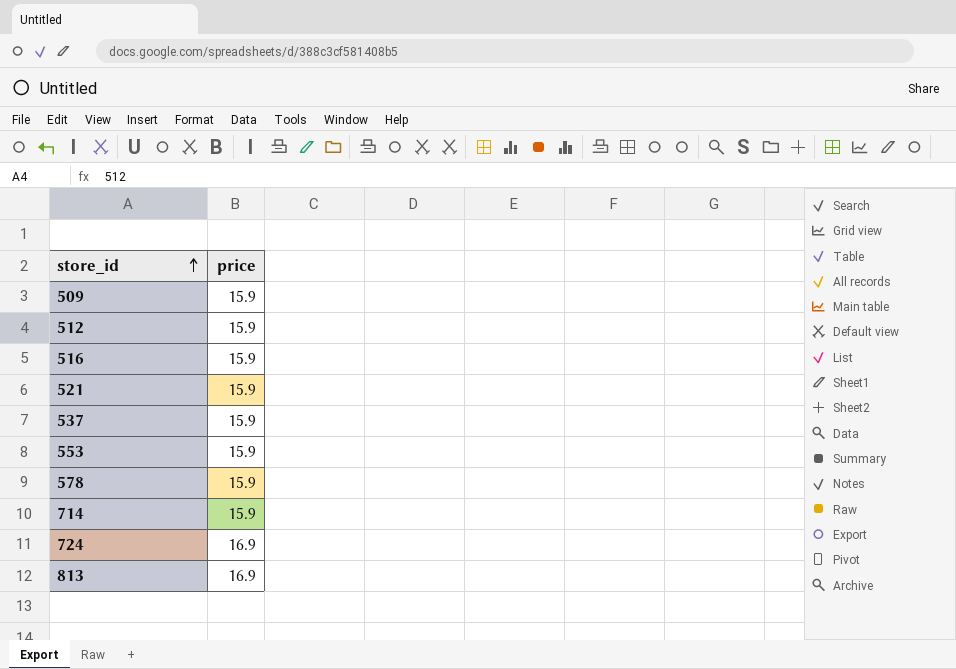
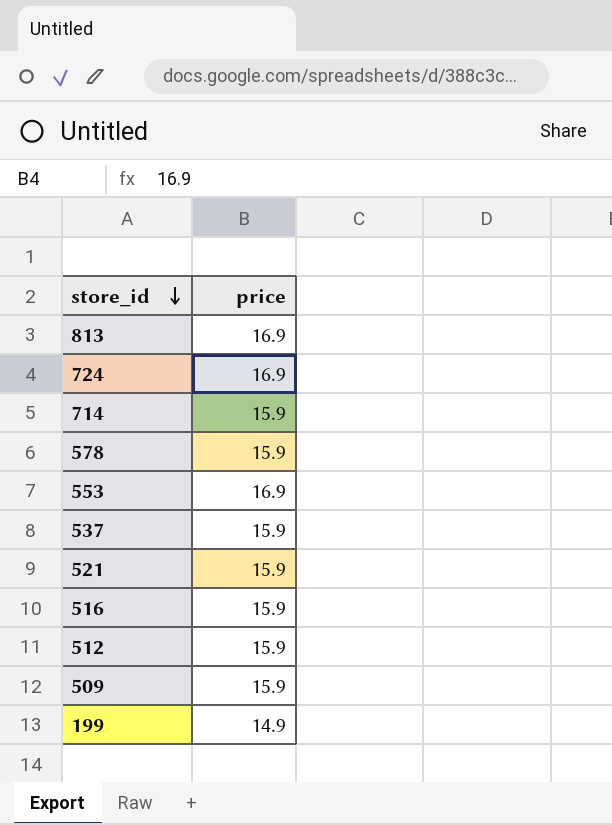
row order: store_id ascending -> store_id descending
553 | price: 15.9 -> 16.9
row 199: none -> 14.9

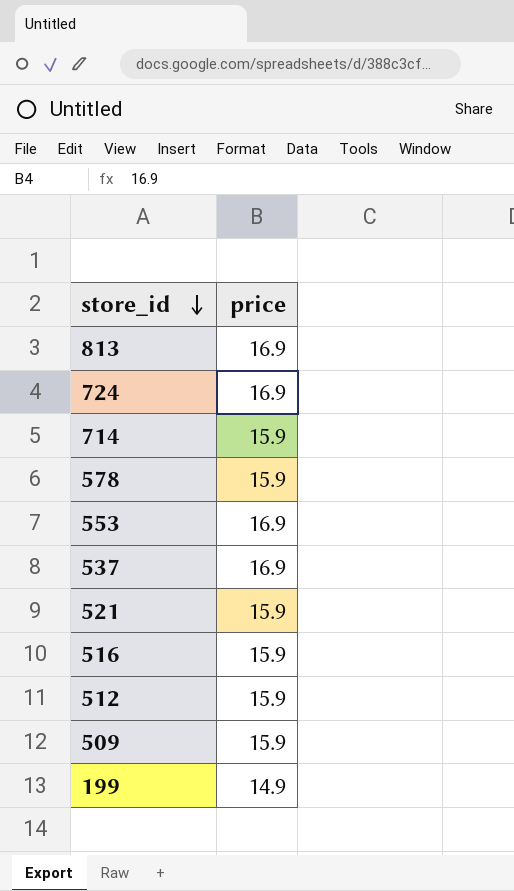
537 | price: 15.9 -> 16.9

